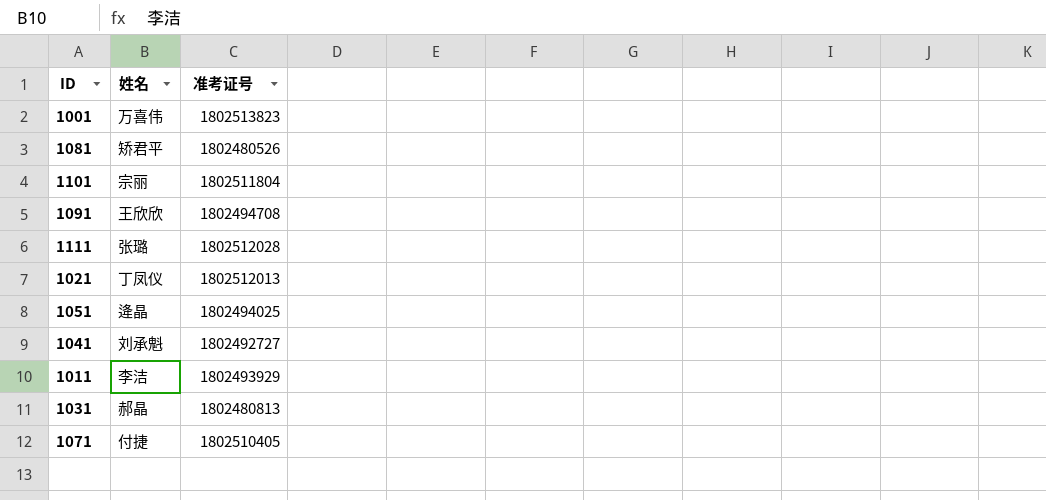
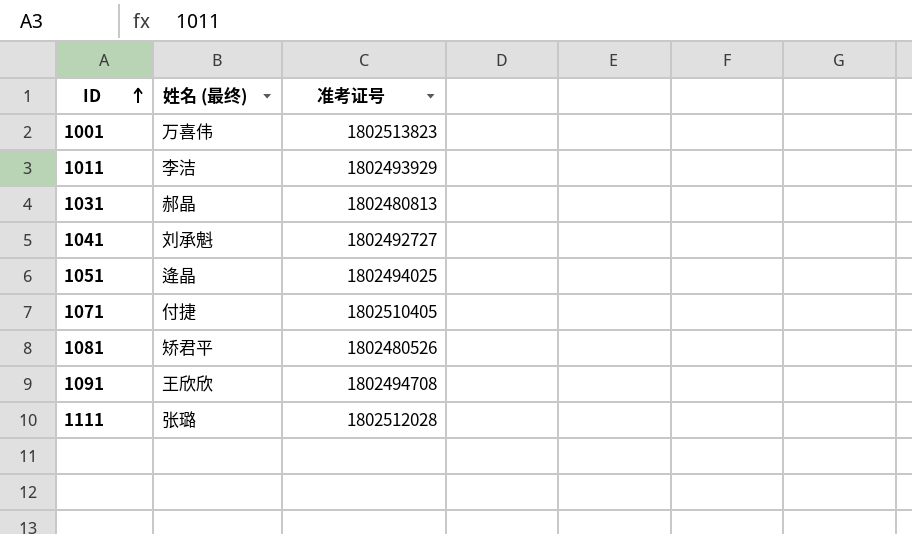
row order: none -> ID ascending
column name: 姓名 -> 姓名 (最终)
row 1101: 宗丽 | 1802511804 -> none
row 1021: 丁凤仪 | 1802512013 -> none

